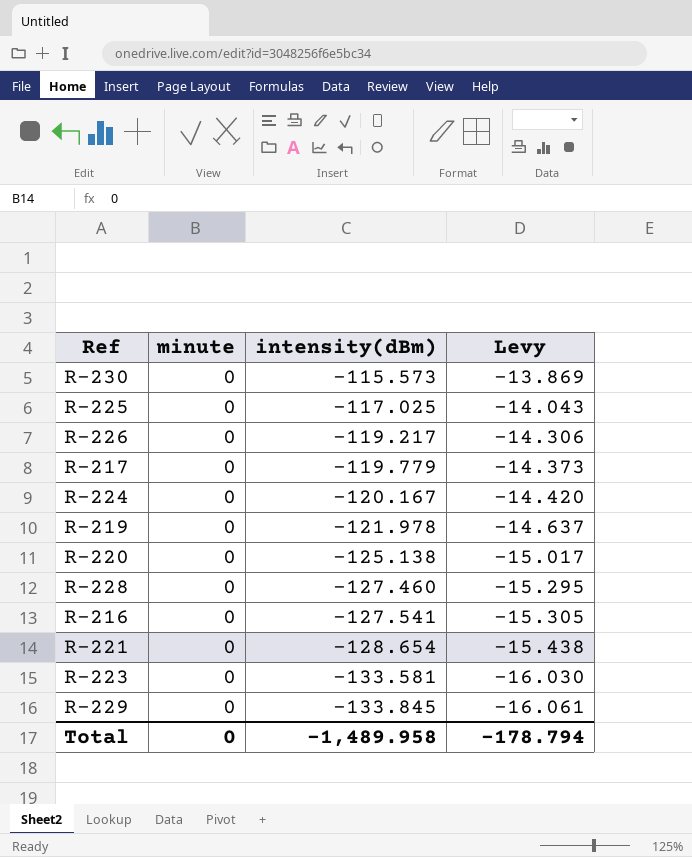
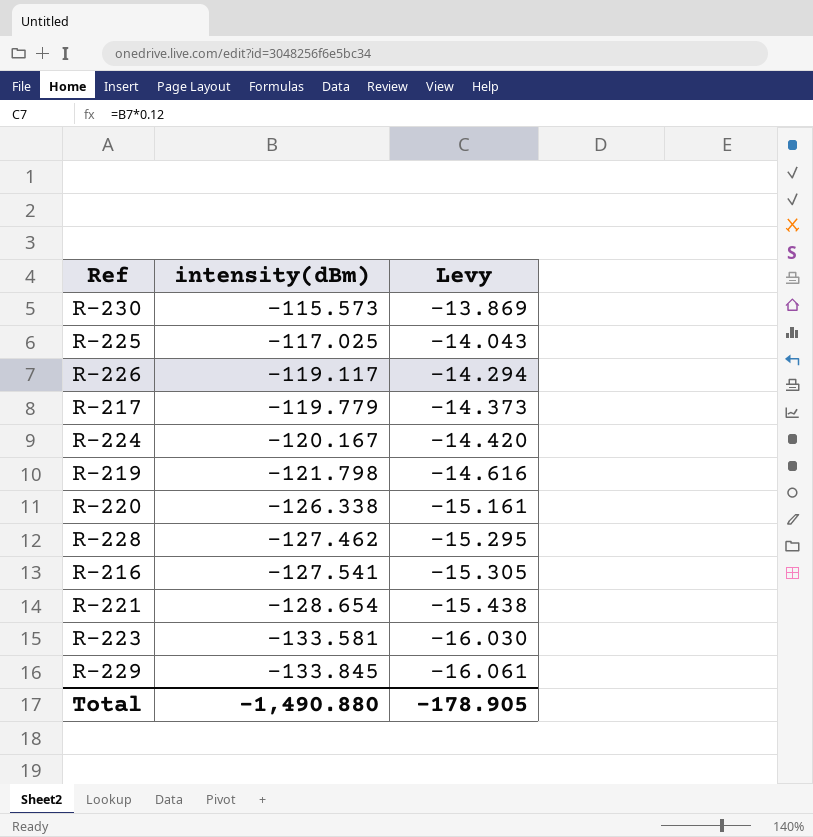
column minute | position: 2 -> none
R-226 | intensity(dBm): -119.217 -> -119.117
R-226 | Levy: -14.306 -> -14.294
R-219 | intensity(dBm): -121.978 -> -121.798
R-219 | Levy: -14.637 -> -14.616
R-220 | intensity(dBm): -125.138 -> -126.338
R-220 | Levy: -15.017 -> -15.161
R-228 | intensity(dBm): -127.460 -> -127.462
Total | intensity(dBm): -1,489.958 -> -1,490.880
Total | Levy: -178.794 -> -178.905

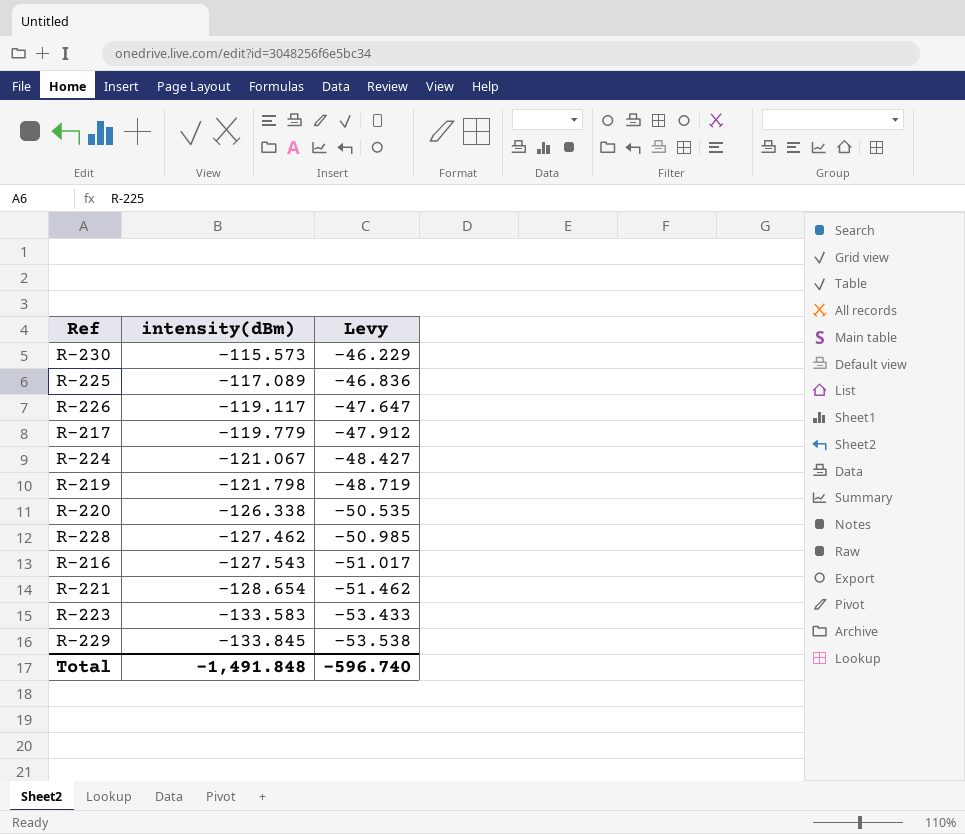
column Levy | formula: [intensity(dBm)] * 0.12 -> [intensity(dBm)] * 0.4
R-225 | intensity(dBm): -117.025 -> -117.089
R-224 | intensity(dBm): -120.167 -> -121.067
R-216 | intensity(dBm): -127.541 -> -127.543
R-223 | intensity(dBm): -133.581 -> -133.583
Total | intensity(dBm): -1,490.880 -> -1,491.848
Total | Levy: -178.905 -> -596.740

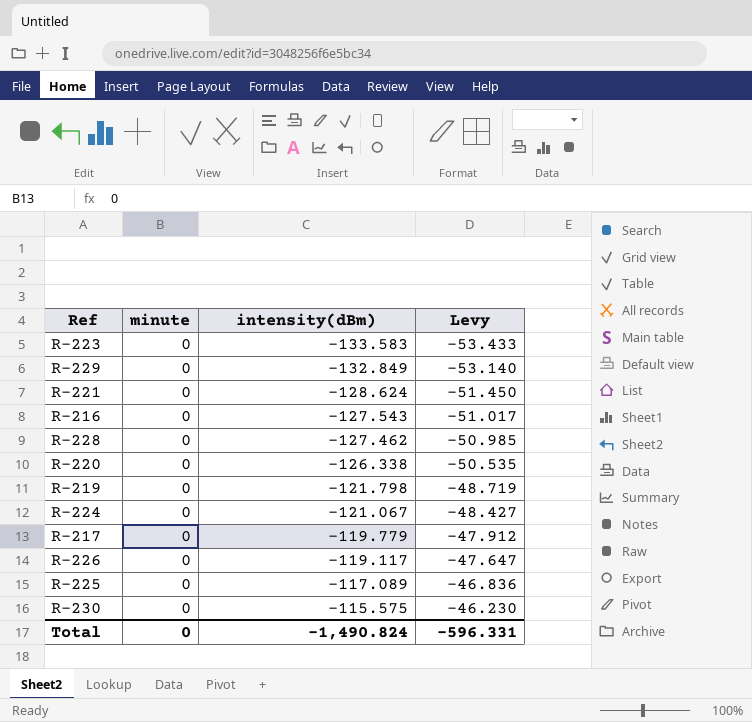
row order: intensity(dBm) descending -> intensity(dBm) ascending
column minute | position: none -> 2
R-229 | intensity(dBm): -133.845 -> -132.849
R-229 | Levy: -53.538 -> -53.140
R-221 | intensity(dBm): -128.654 -> -128.624
R-221 | Levy: -51.462 -> -51.450
R-230 | intensity(dBm): -115.573 -> -115.575
R-230 | Levy: -46.229 -> -46.230
Total | intensity(dBm): -1,491.848 -> -1,490.824
Total | Levy: -596.740 -> -596.331

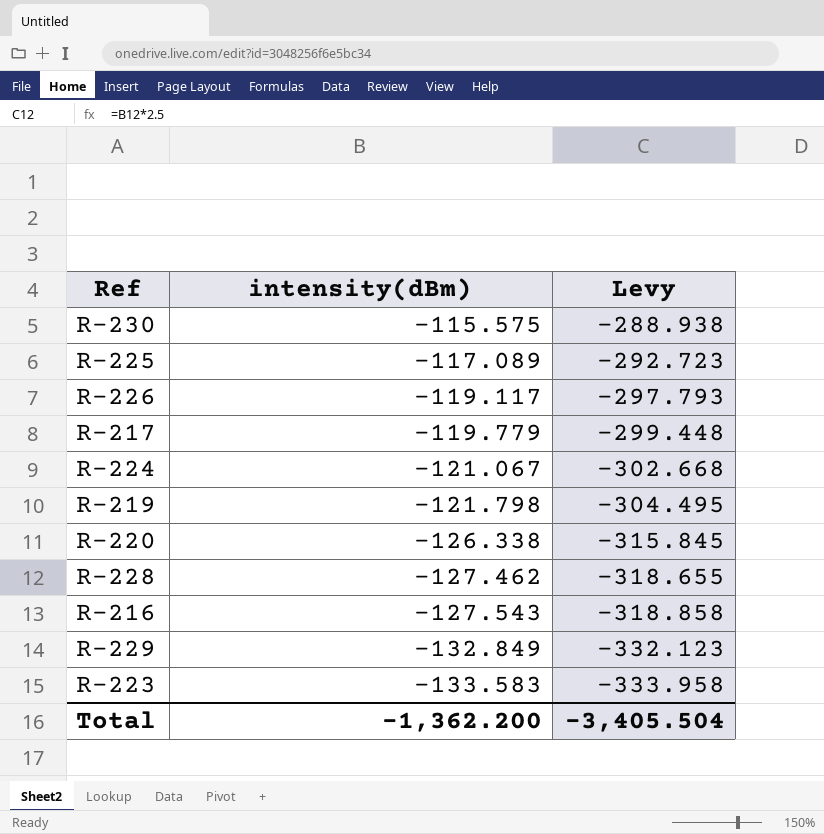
row order: intensity(dBm) ascending -> intensity(dBm) descending
column minute | position: 2 -> none
column Levy | formula: [intensity(dBm)] * 0.4 -> [intensity(dBm)] * 2.5
row R-221: 0 | -128.624 | -51.450 -> none
Total | intensity(dBm): -1,490.824 -> -1,362.200
Total | Levy: -596.331 -> -3,405.504

